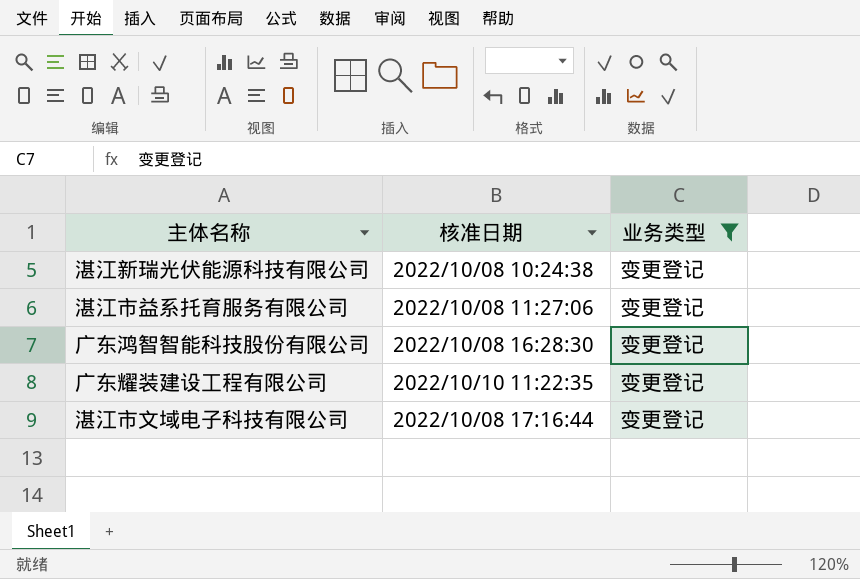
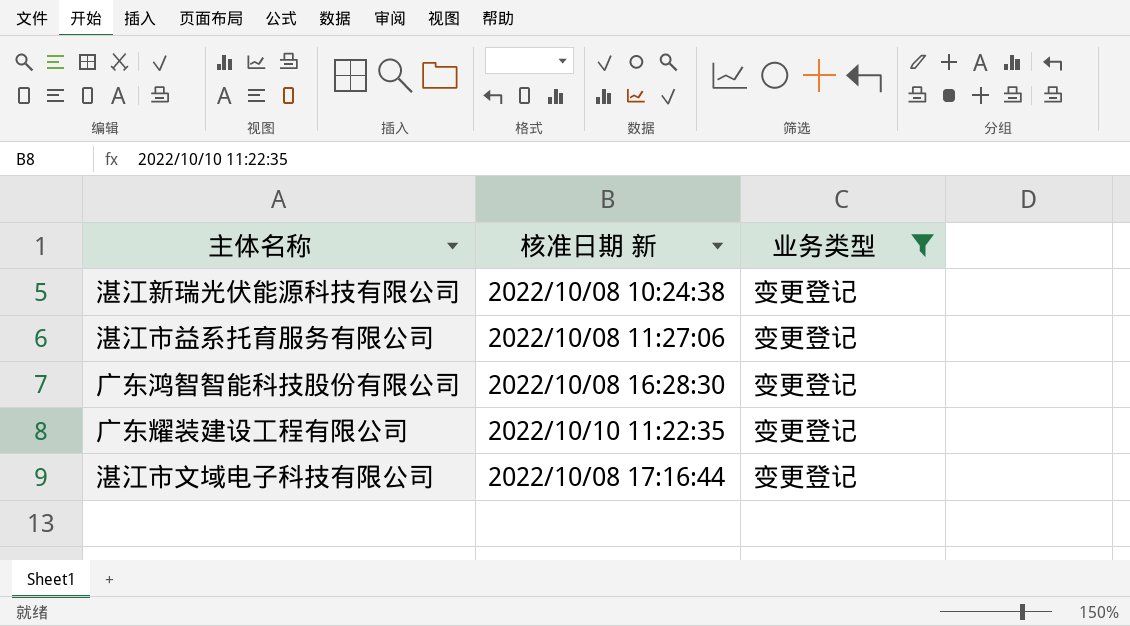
column name: 核准日期 -> 核准日期 新

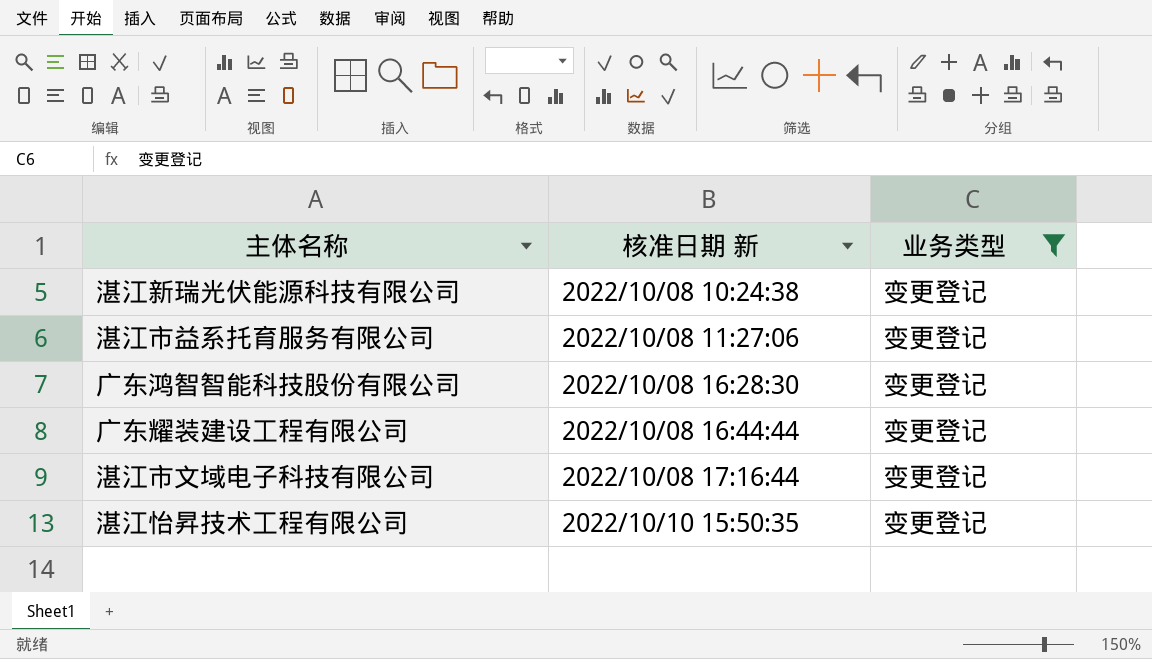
广东耀装建设工程有限公司 | 核准日期 新: 2022/10/10 11:22:35 -> 2022/10/08 16:44:44
row 湛江怡昇技术工程有限公司: none -> 2022/10/10 15:50:35 | 变更登记

